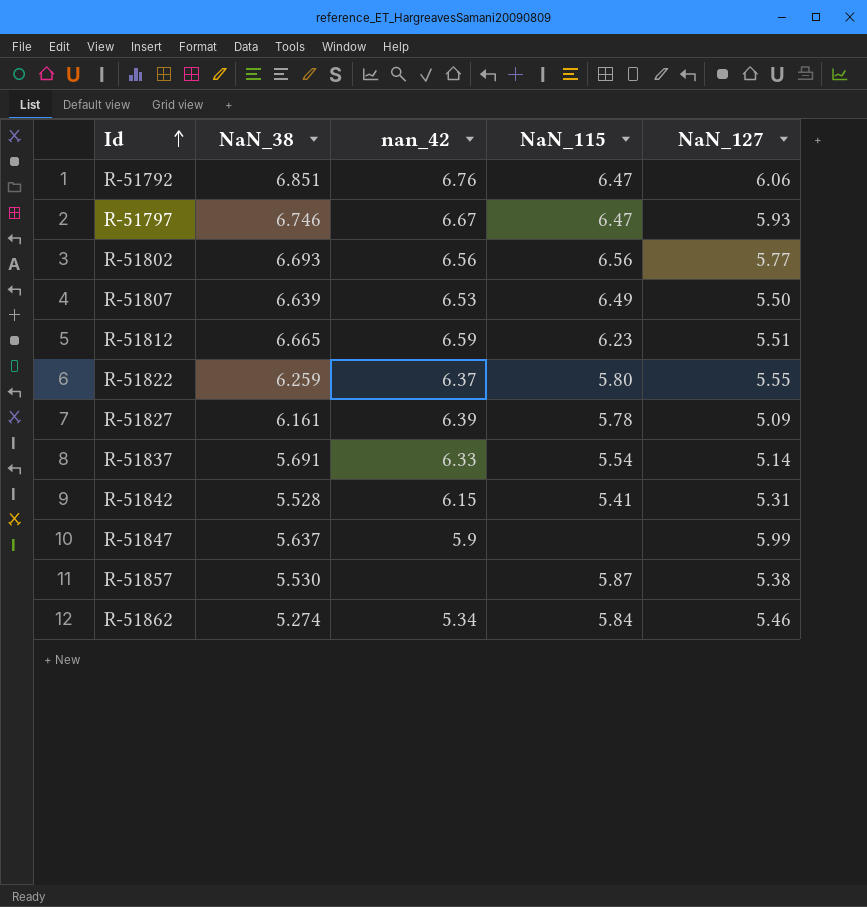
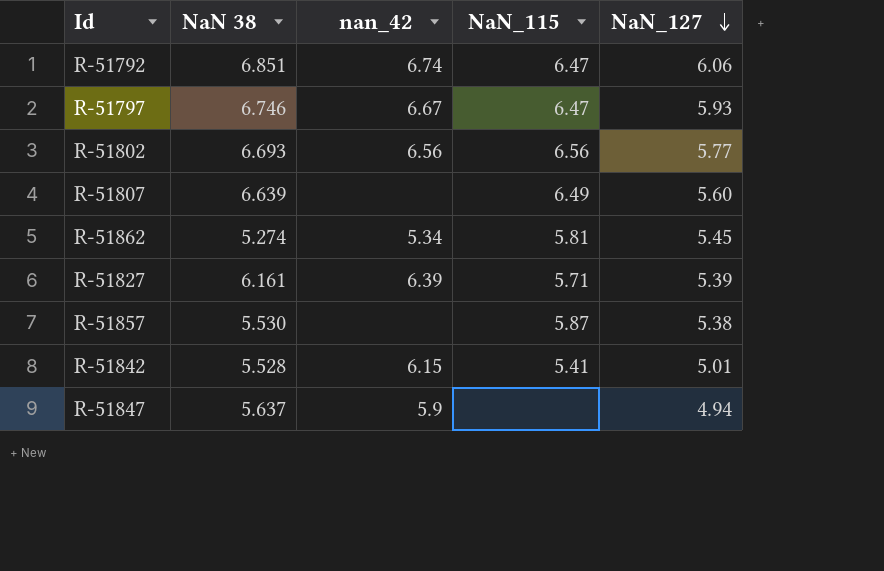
row order: Id ascending -> NaN_127 descending
column name: NaN_38 -> NaN 38
row R-51812: 6.665 | 6.59 | 6.23 | 5.51 -> none
row R-51822: 6.259 | 6.37 | 5.80 | 5.55 -> none
row R-51837: 5.691 | 6.33 | 5.54 | 5.14 -> none
R-51792 | nan_42: 6.76 -> 6.74
R-51807 | nan_42: 6.53 -> none
R-51807 | NaN_127: 5.50 -> 5.60
R-51862 | NaN_115: 5.84 -> 5.81
R-51862 | NaN_127: 5.46 -> 5.45
R-51827 | NaN_115: 5.78 -> 5.71
R-51827 | NaN_127: 5.09 -> 5.39
R-51842 | NaN_127: 5.31 -> 5.01
R-51847 | NaN_127: 5.99 -> 4.94

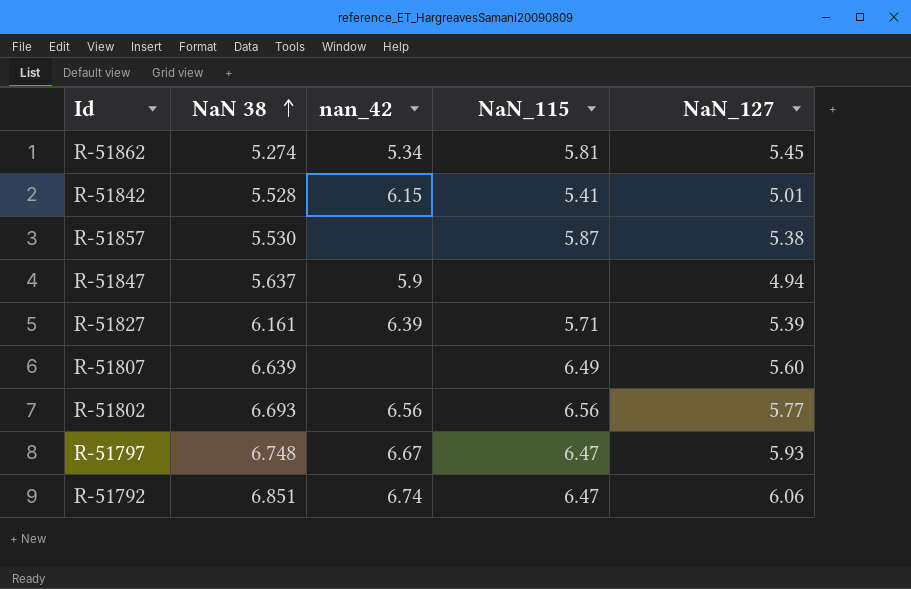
row order: NaN_127 descending -> NaN 38 ascending
R-51797 | NaN 38: 6.746 -> 6.748

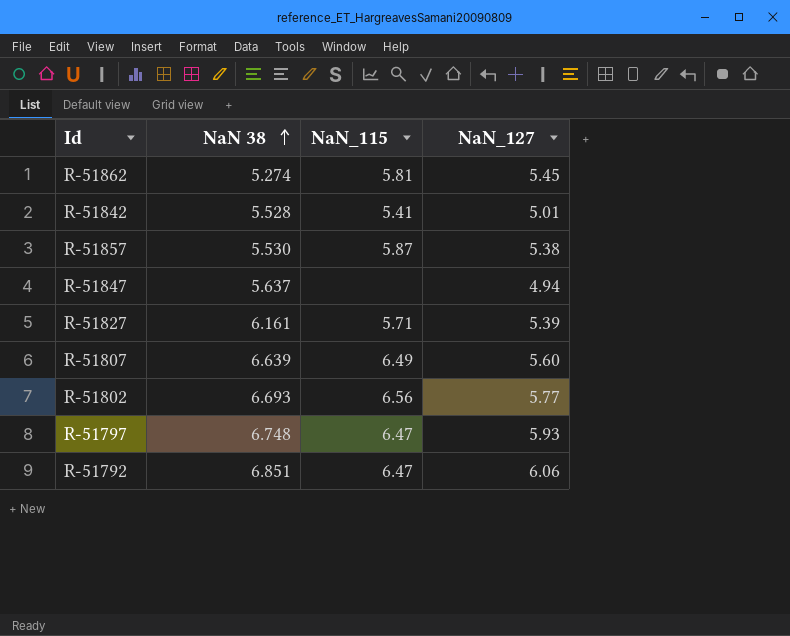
column nan_42 | position: 3 -> none

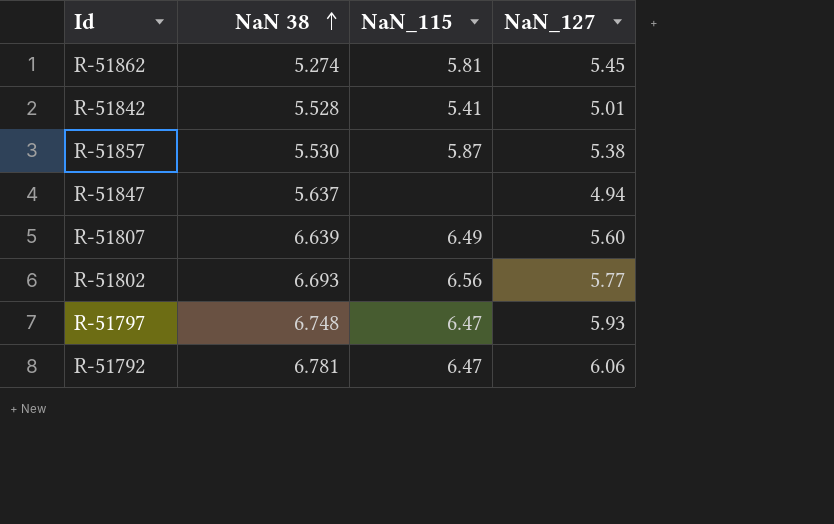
row R-51827: 6.161 | 5.71 | 5.39 -> none
R-51792 | NaN 38: 6.851 -> 6.781

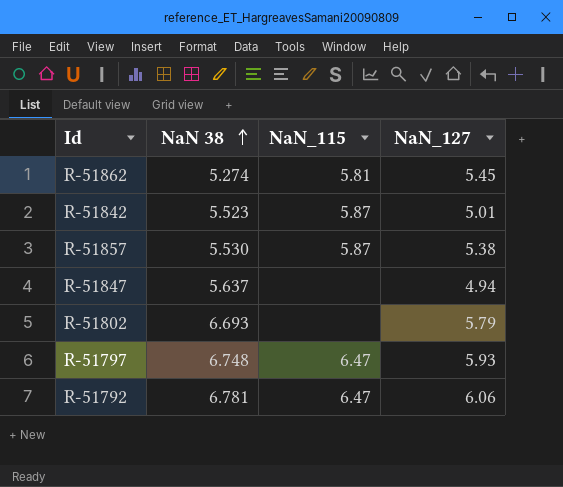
row R-51807: 6.639 | 6.49 | 5.60 -> none
R-51842 | NaN 38: 5.528 -> 5.523
R-51842 | NaN_115: 5.41 -> 5.87
R-51802 | NaN_115: 6.56 -> none
R-51802 | NaN_127: 5.77 -> 5.79

